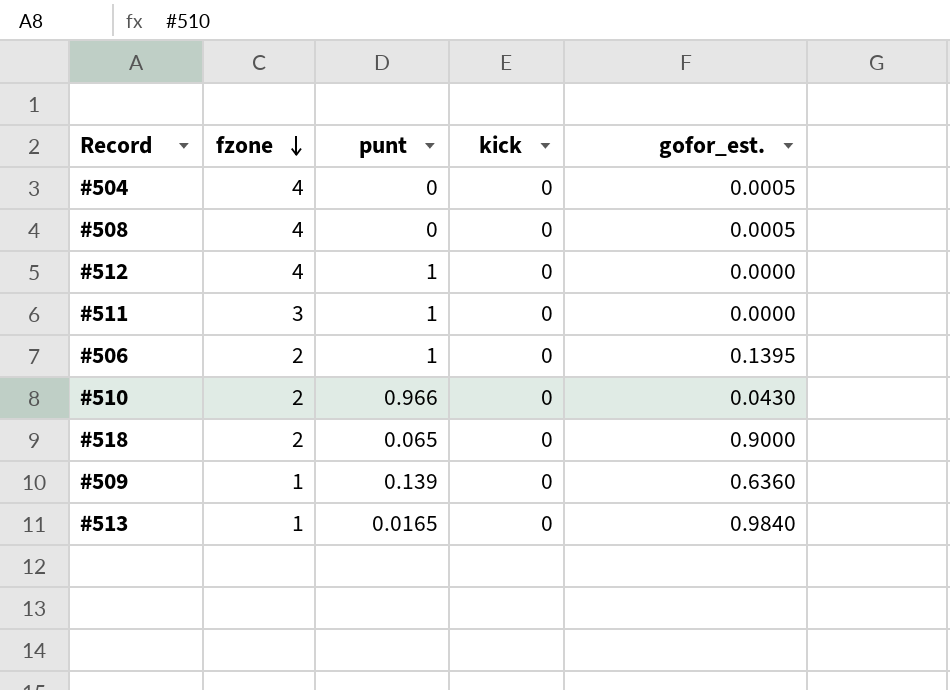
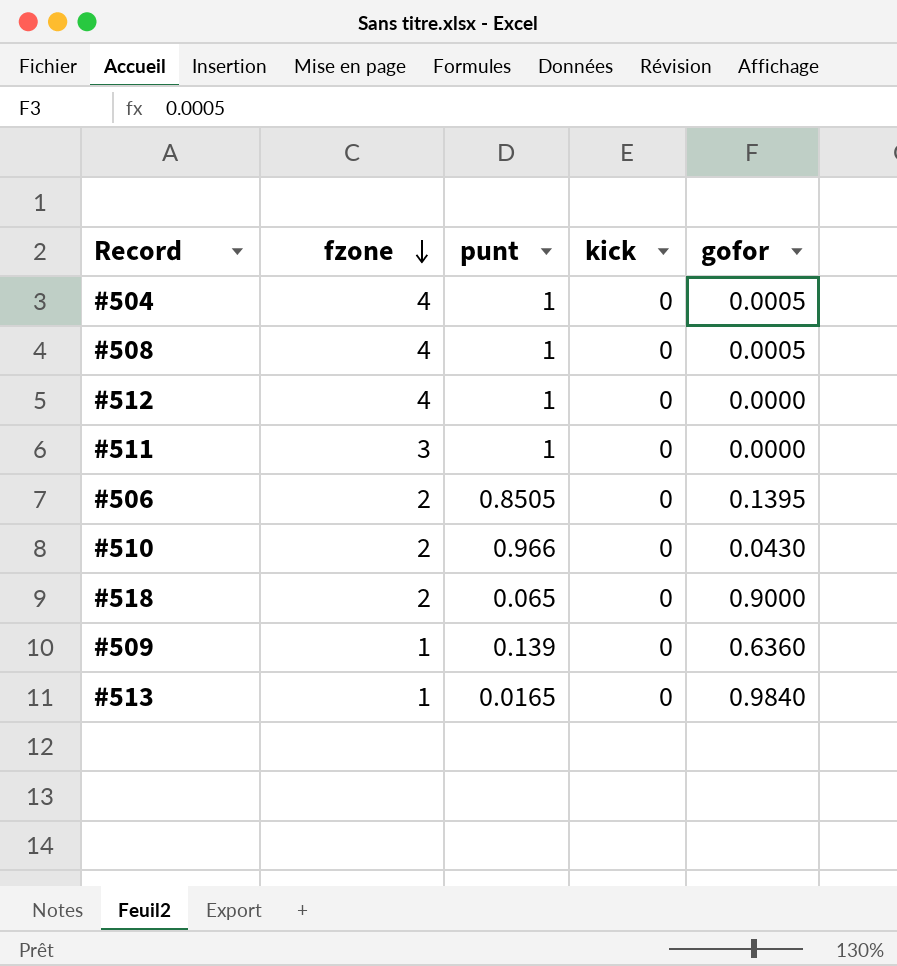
column name: gofor_est. -> gofor
#504 | punt: 0 -> 1
#508 | punt: 0 -> 1
#506 | punt: 1 -> 0.8505

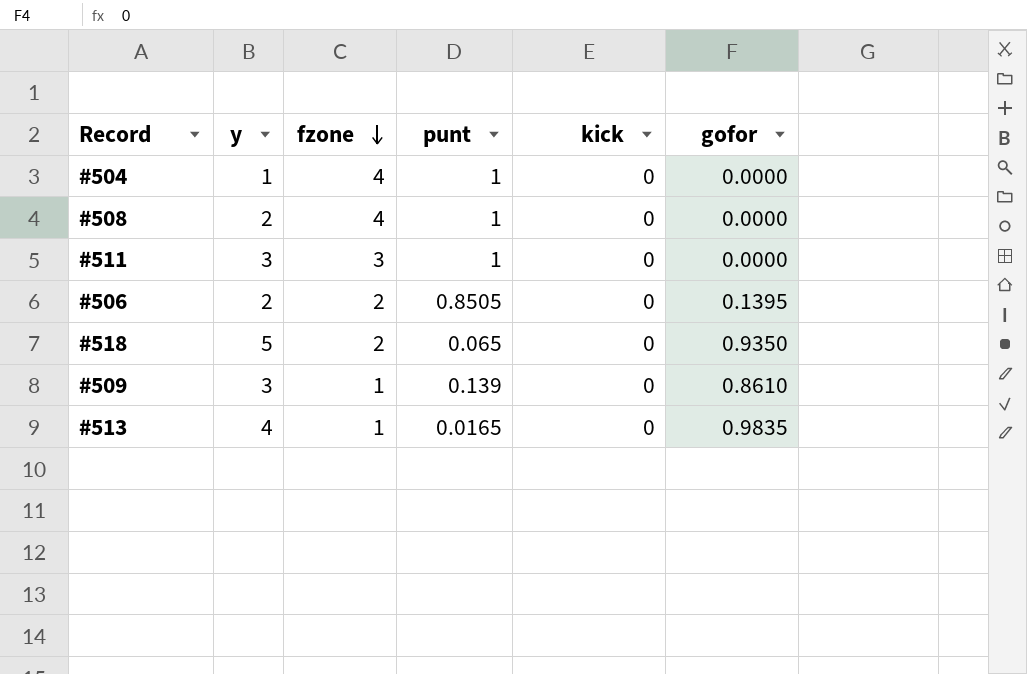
column y | position: none -> 2
row #512: 4 | 1 | 0 | 0.0000 -> none
row #510: 2 | 0.966 | 0 | 0.0430 -> none
#504 | gofor: 0.0005 -> 0.0000
#508 | gofor: 0.0005 -> 0.0000
#518 | gofor: 0.9000 -> 0.9350
#509 | gofor: 0.6360 -> 0.8610
#513 | gofor: 0.9840 -> 0.9835

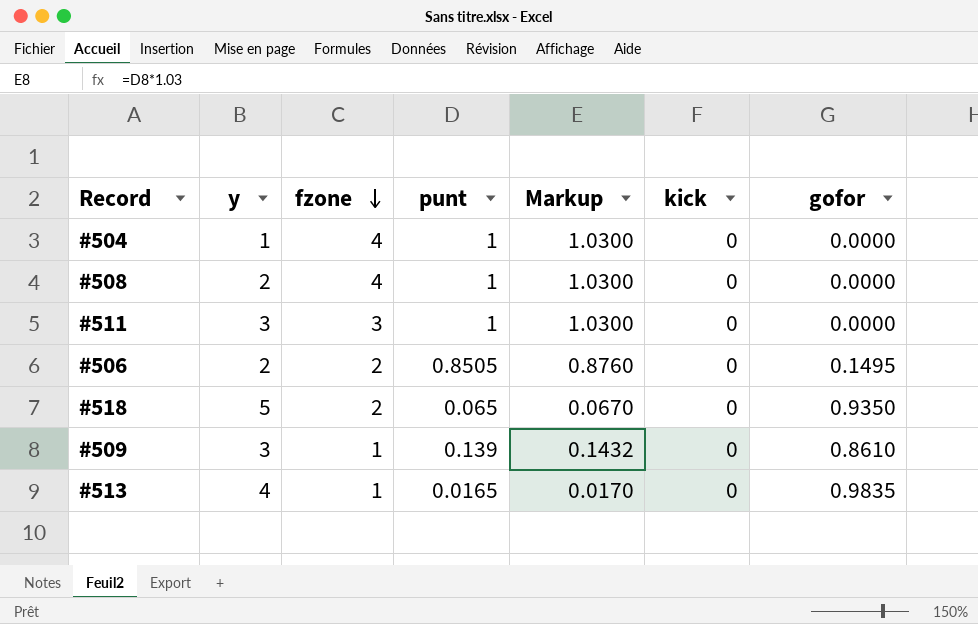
column Markup | formula: none -> [punt] * 1.03
#506 | gofor: 0.1395 -> 0.1495

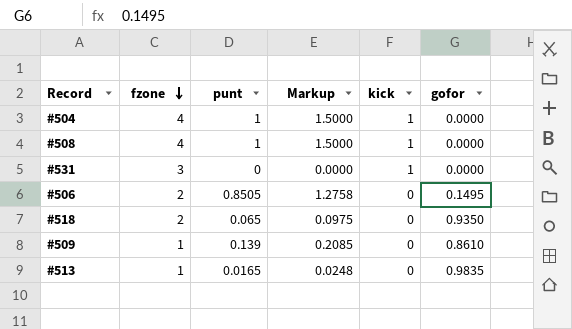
column y | position: 2 -> none
column Markup | formula: [punt] * 1.03 -> [punt] * 1.5
row #511: 3 | 3 | 1 | 1.0300 | 0 | 0.0000 -> none
#504 | kick: 0 -> 1
#508 | kick: 0 -> 1
row #531: none -> 3 | 0 | 0.0000 | 1 | 0.0000

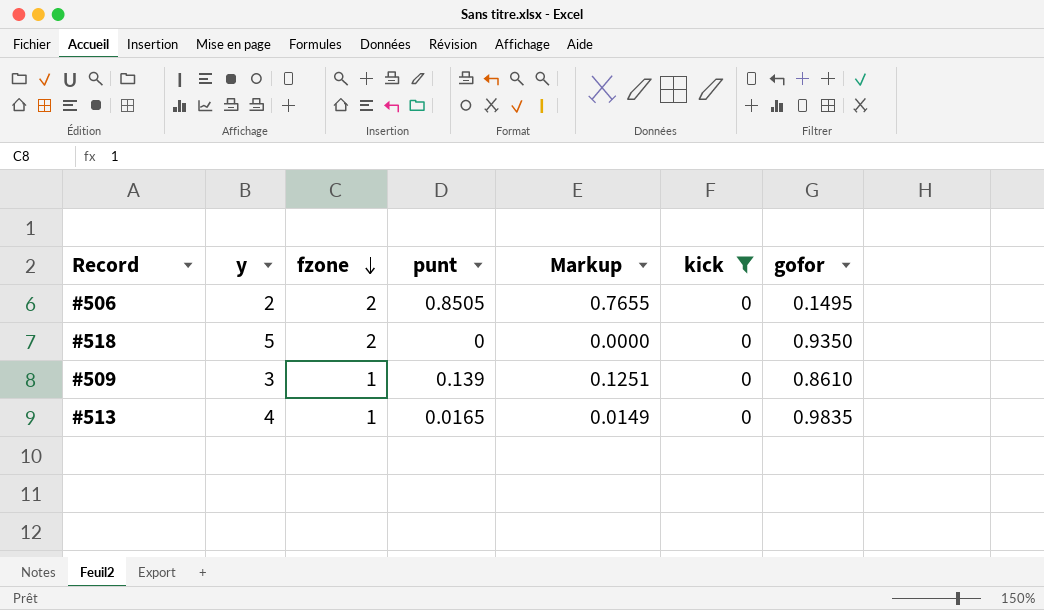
filter: none -> kick = 0
column y | position: none -> 2
column Markup | formula: [punt] * 1.5 -> [punt] * 0.9
#518 | punt: 0.065 -> 0

